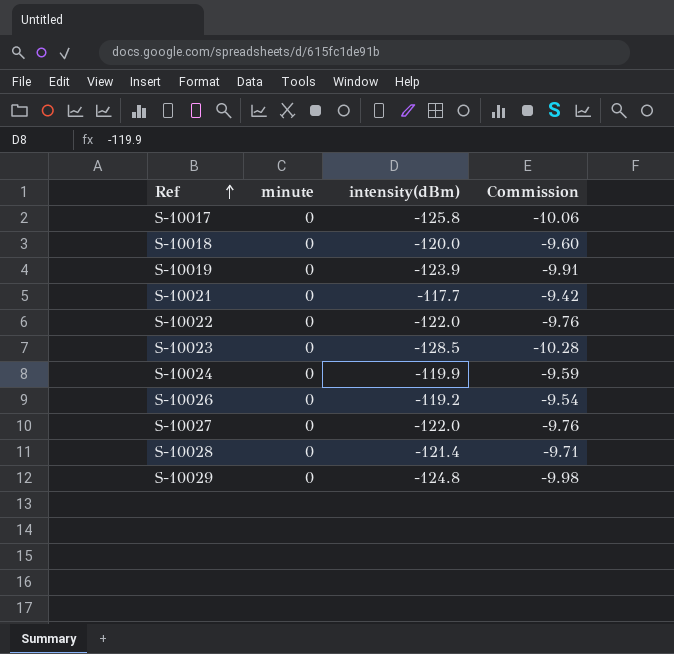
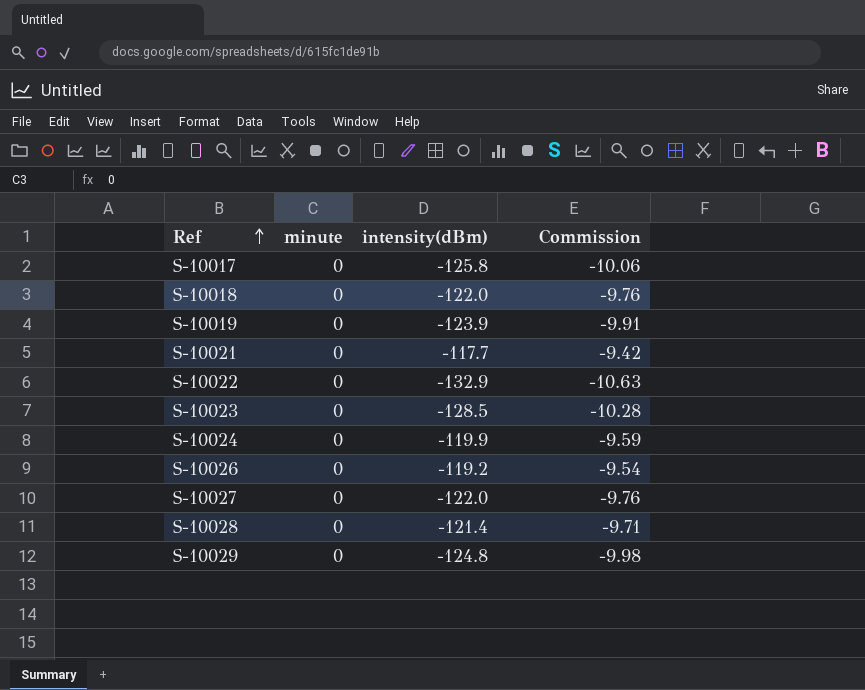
S-10018 | intensity(dBm): -120.0 -> -122.0
S-10018 | Commission: -9.60 -> -9.76
S-10022 | intensity(dBm): -122.0 -> -132.9
S-10022 | Commission: -9.76 -> -10.63

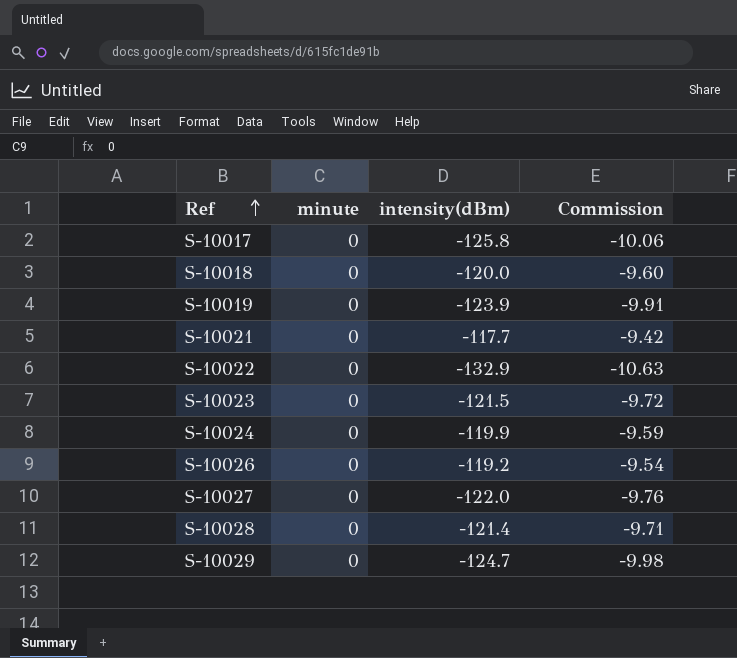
S-10018 | intensity(dBm): -122.0 -> -120.0
S-10018 | Commission: -9.76 -> -9.60
S-10023 | intensity(dBm): -128.5 -> -121.5
S-10023 | Commission: -10.28 -> -9.72
S-10029 | intensity(dBm): -124.8 -> -124.7

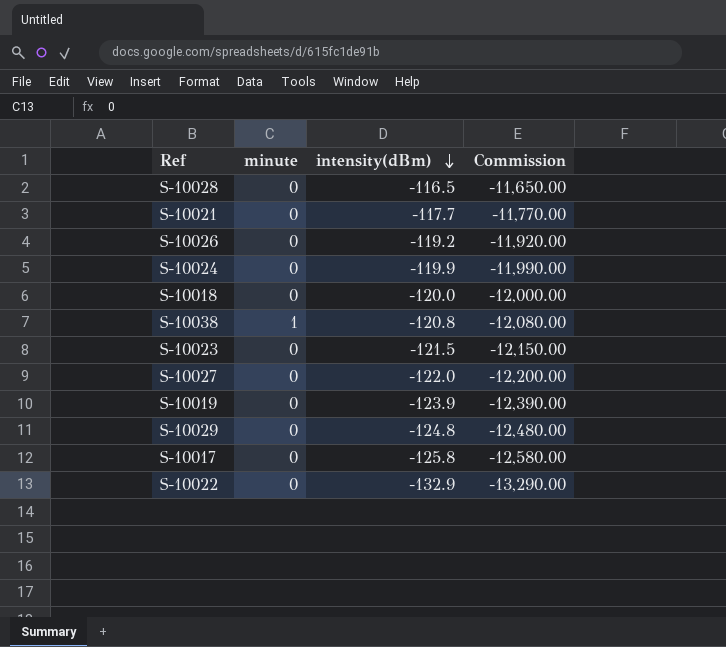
row order: Ref ascending -> intensity(dBm) descending
column Commission | formula: [intensity(dBm)] * 0.08 -> [intensity(dBm)] * 100
S-10028 | intensity(dBm): -121.4 -> -116.5
row S-10038: none -> 1 | -120.8 | -12,080.00
S-10029 | intensity(dBm): -124.7 -> -124.8

